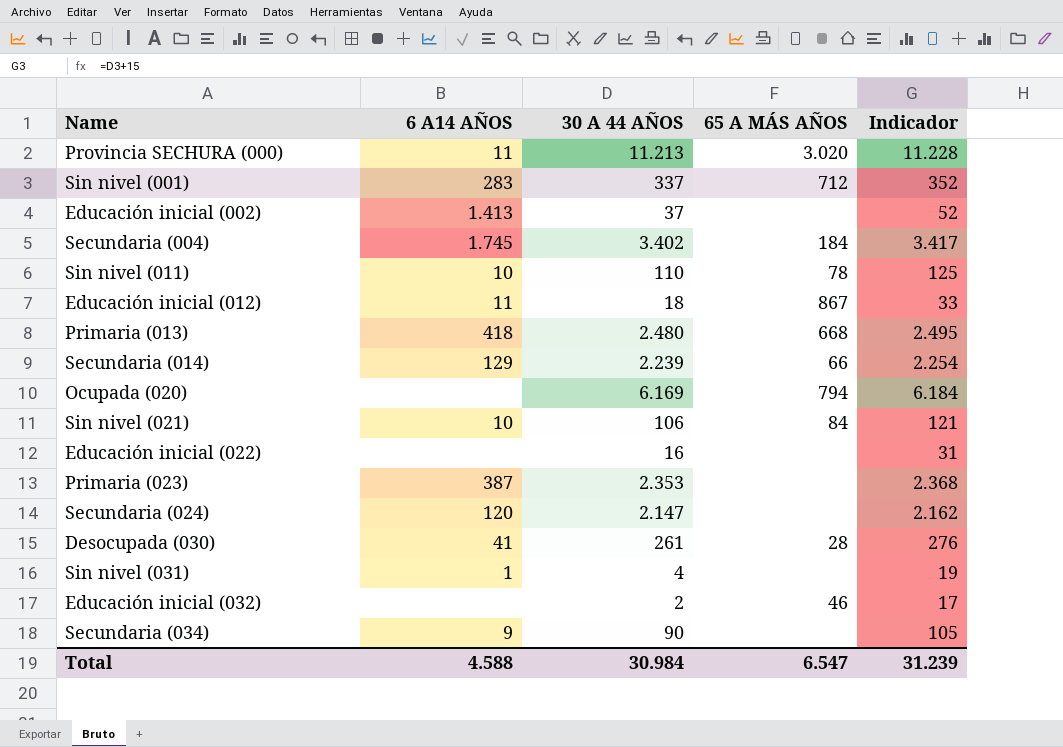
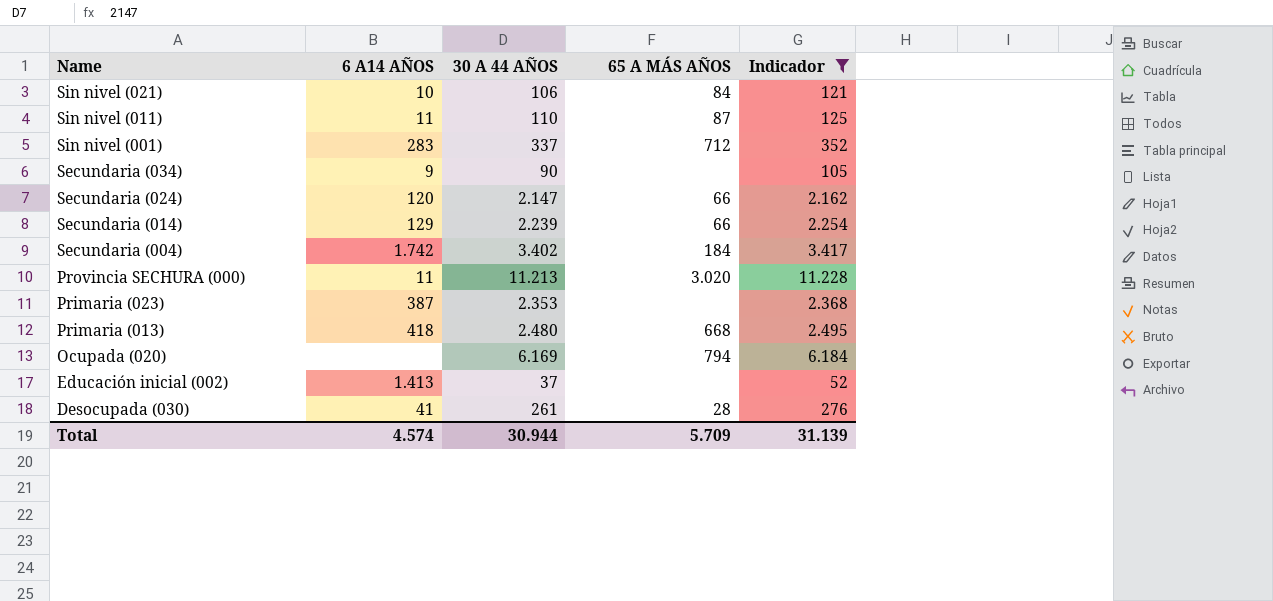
filter: none -> Indicador >= 52
row order: none -> Name descending
Sin nivel (011) | 6 A14 AÑOS: 10 -> 11
Sin nivel (011) | 65 A MÁS AÑOS: 78 -> 87
Secundaria (024) | 65 A MÁS AÑOS: none -> 66
Secundaria (004) | 6 A14 AÑOS: 1.745 -> 1.742
Total | 6 A14 AÑOS: 4.588 -> 4.574
Total | 30 A 44 AÑOS: 30.984 -> 30.944
Total | 65 A MÁS AÑOS: 6.547 -> 5.709
Total | Indicador: 31.239 -> 31.139

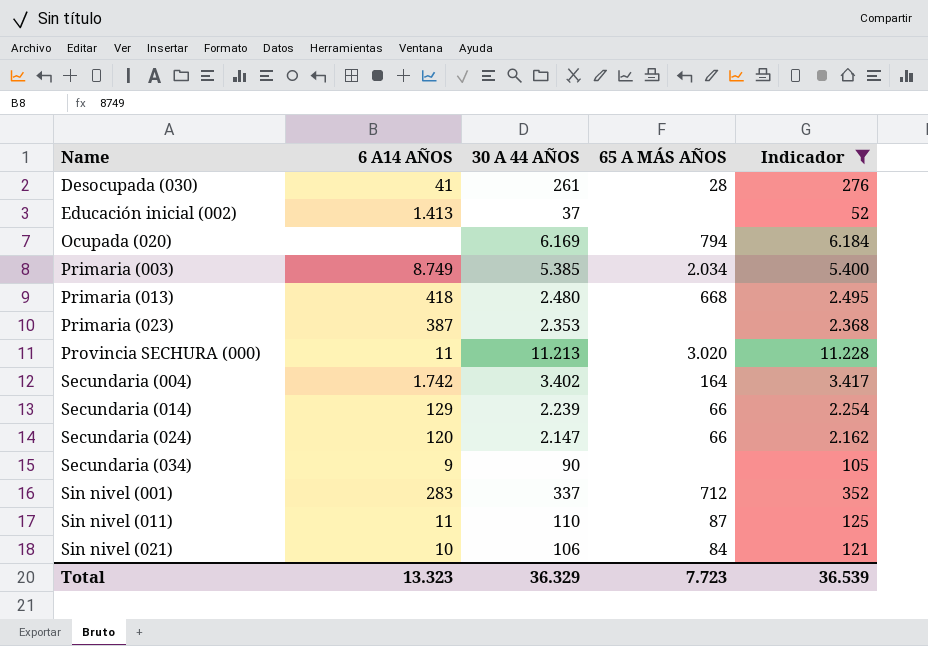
row order: Name descending -> Name ascending
row Primaria (003): none -> 8.749 | 5.385 | 2.034 | 5.400
Secundaria (004) | 65 A MÁS AÑOS: 184 -> 164
Total | 6 A14 AÑOS: 4.574 -> 13.323
Total | 30 A 44 AÑOS: 30.944 -> 36.329
Total | 65 A MÁS AÑOS: 5.709 -> 7.723
Total | Indicador: 31.139 -> 36.539

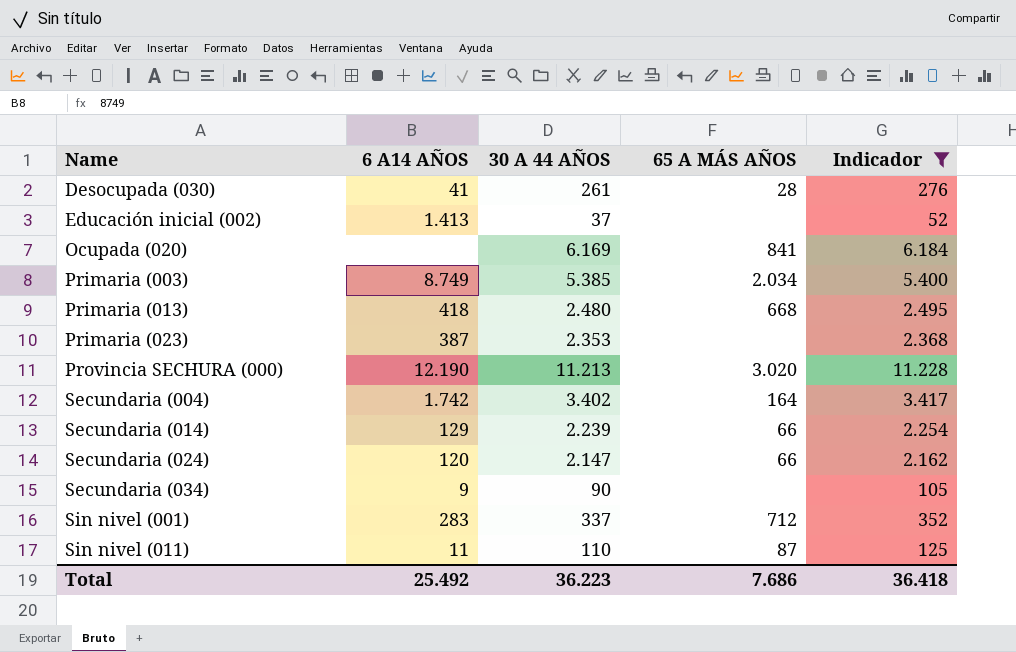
row Sin nivel (021): 10 | 106 | 84 | 121 -> none
Ocupada (020) | 65 A MÁS AÑOS: 794 -> 841
Provincia SECHURA (000) | 6 A14 AÑOS: 11 -> 12.190
Total | 6 A14 AÑOS: 13.323 -> 25.492
Total | 30 A 44 AÑOS: 36.329 -> 36.223
Total | 65 A MÁS AÑOS: 7.723 -> 7.686
Total | Indicador: 36.539 -> 36.418

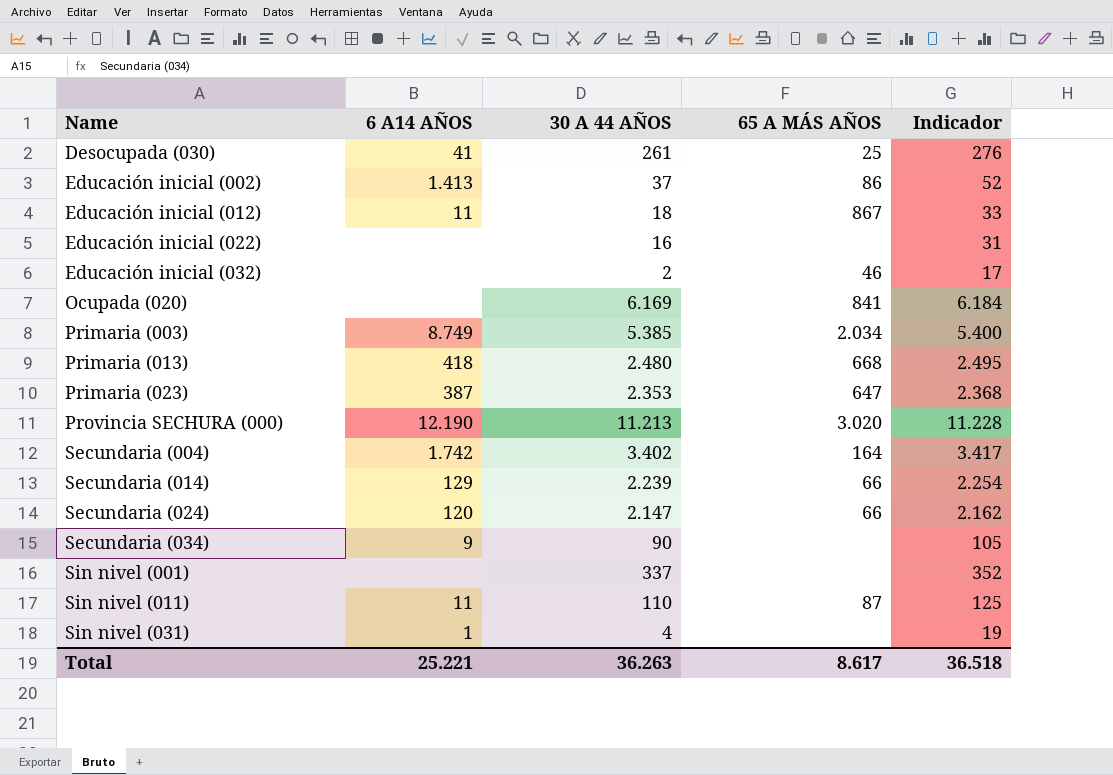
filter: Indicador >= 52 -> none
Desocupada (030) | 65 A MÁS AÑOS: 28 -> 25
Educación inicial (002) | 65 A MÁS AÑOS: none -> 86
Primaria (023) | 65 A MÁS AÑOS: none -> 647
Sin nivel (001) | 6 A14 AÑOS: 283 -> none
Sin nivel (001) | 65 A MÁS AÑOS: 712 -> none
Total | 6 A14 AÑOS: 25.492 -> 25.221
Total | 30 A 44 AÑOS: 36.223 -> 36.263
Total | 65 A MÁS AÑOS: 7.686 -> 8.617
Total | Indicador: 36.418 -> 36.518

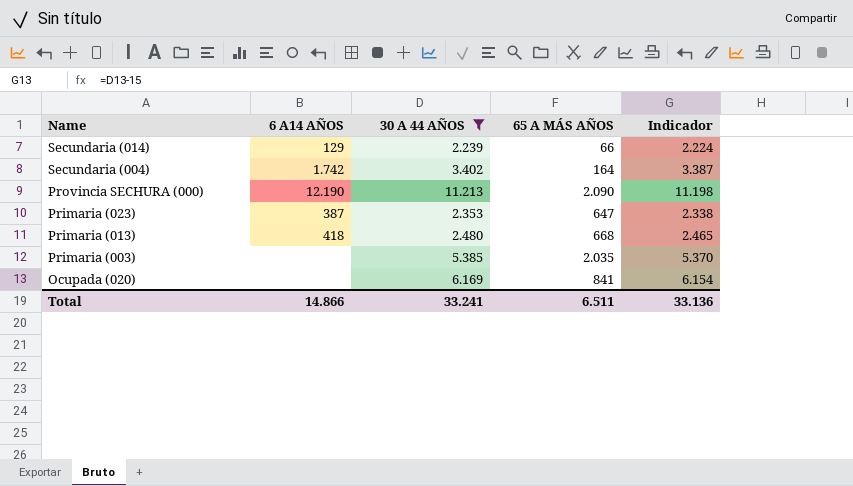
filter: none -> 30 A 44 AÑOS >= 2.239
row order: Name ascending -> Name descending
column Indicador | formula: [30 A 44 AÑOS] + 15 -> [30 A 44 AÑOS] - 15
Provincia SECHURA (000) | 65 A MÁS AÑOS: 3.020 -> 2.090
Primaria (003) | 6 A14 AÑOS: 8.749 -> none
Primaria (003) | 65 A MÁS AÑOS: 2.034 -> 2.035
Total | 6 A14 AÑOS: 25.221 -> 14.866
Total | 30 A 44 AÑOS: 36.263 -> 33.241
Total | 65 A MÁS AÑOS: 8.617 -> 6.511
Total | Indicador: 36.518 -> 33.136

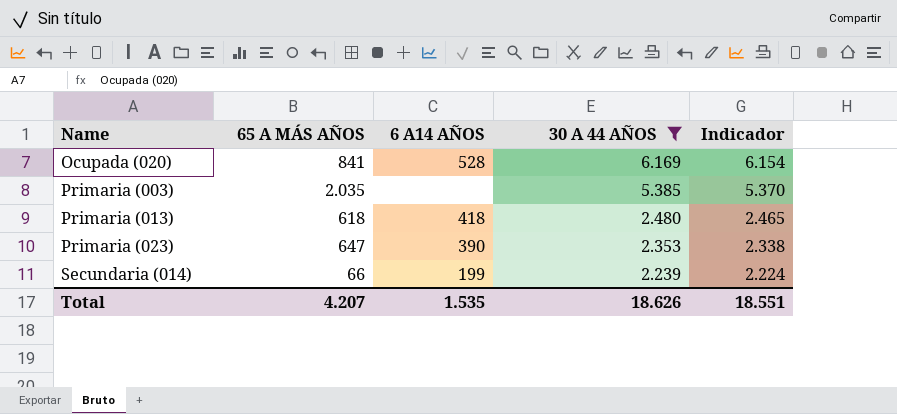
row order: Name descending -> Name ascending
column 65 A MÁS AÑOS | position: 4 -> 2
row Secundaria (004): 1.742 | 3.402 | 164 | 3.387 -> none
row Provincia SECHURA (000): 12.190 | 11.213 | 2.090 | 11.198 -> none
Ocupada (020) | 6 A14 AÑOS: none -> 528
Primaria (013) | 65 A MÁS AÑOS: 668 -> 618
Primaria (023) | 6 A14 AÑOS: 387 -> 390
Secundaria (014) | 6 A14 AÑOS: 129 -> 199
Total | 65 A MÁS AÑOS: 6.511 -> 4.207
Total | 6 A14 AÑOS: 14.866 -> 1.535
Total | 30 A 44 AÑOS: 33.241 -> 18.626
Total | Indicador: 33.136 -> 18.551

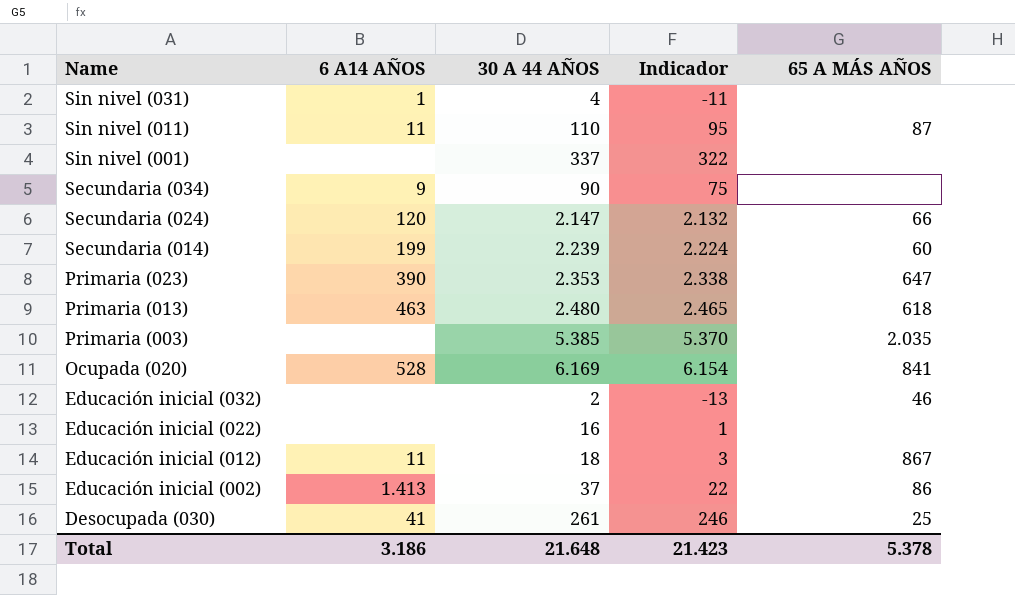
filter: 30 A 44 AÑOS >= 2.239 -> none
row order: Name ascending -> Name descending
column 65 A MÁS AÑOS | position: 2 -> 5
Secundaria (014) | 65 A MÁS AÑOS: 66 -> 60
Primaria (013) | 6 A14 AÑOS: 418 -> 463
Total | 6 A14 AÑOS: 1.535 -> 3.186
Total | 30 A 44 AÑOS: 18.626 -> 21.648
Total | Indicador: 18.551 -> 21.423
Total | 65 A MÁS AÑOS: 4.207 -> 5.378

